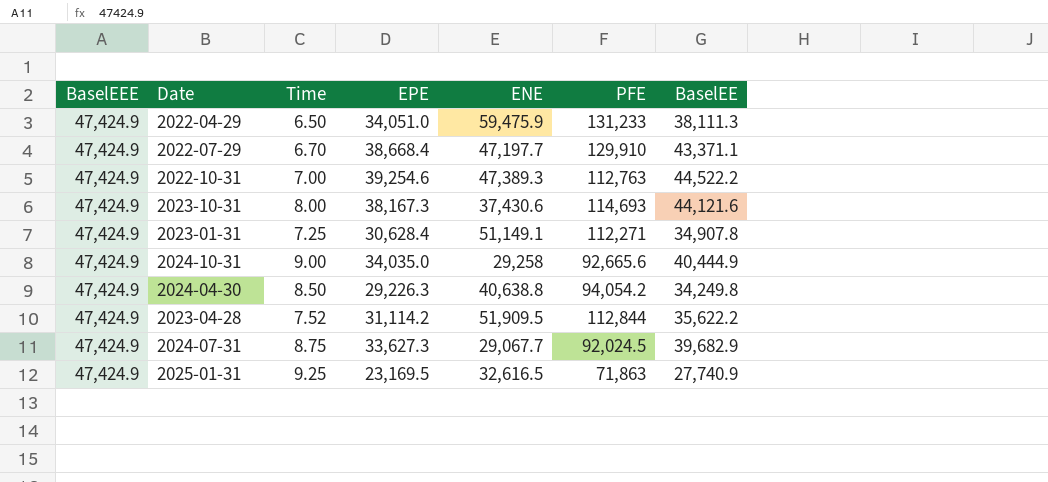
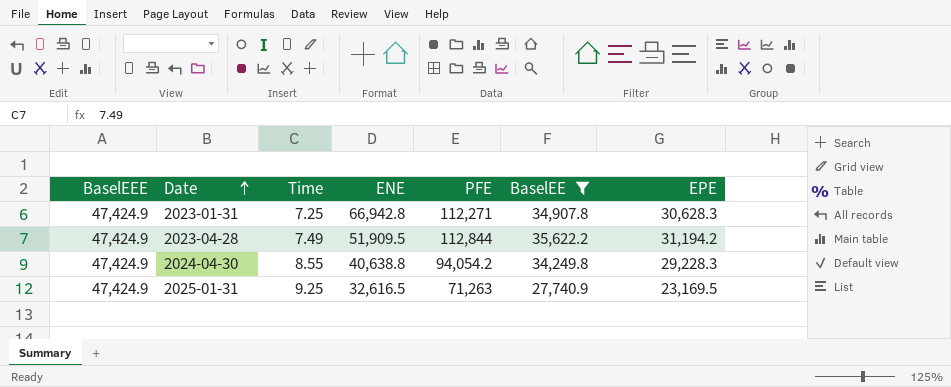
filter: none -> BaselEE <= 35,622.2
row order: none -> Date ascending
column EPE | position: 4 -> 7
2023-01-31 | ENE: 51,149.1 -> 66,942.8
2023-01-31 | EPE: 30,628.4 -> 30,628.3
2023-04-28 | Time: 7.52 -> 7.49
2023-04-28 | EPE: 31,114.2 -> 31,194.2
2024-04-30 | Time: 8.50 -> 8.55
2024-04-30 | EPE: 29,226.3 -> 29,228.3
2025-01-31 | PFE: 71,863 -> 71,263

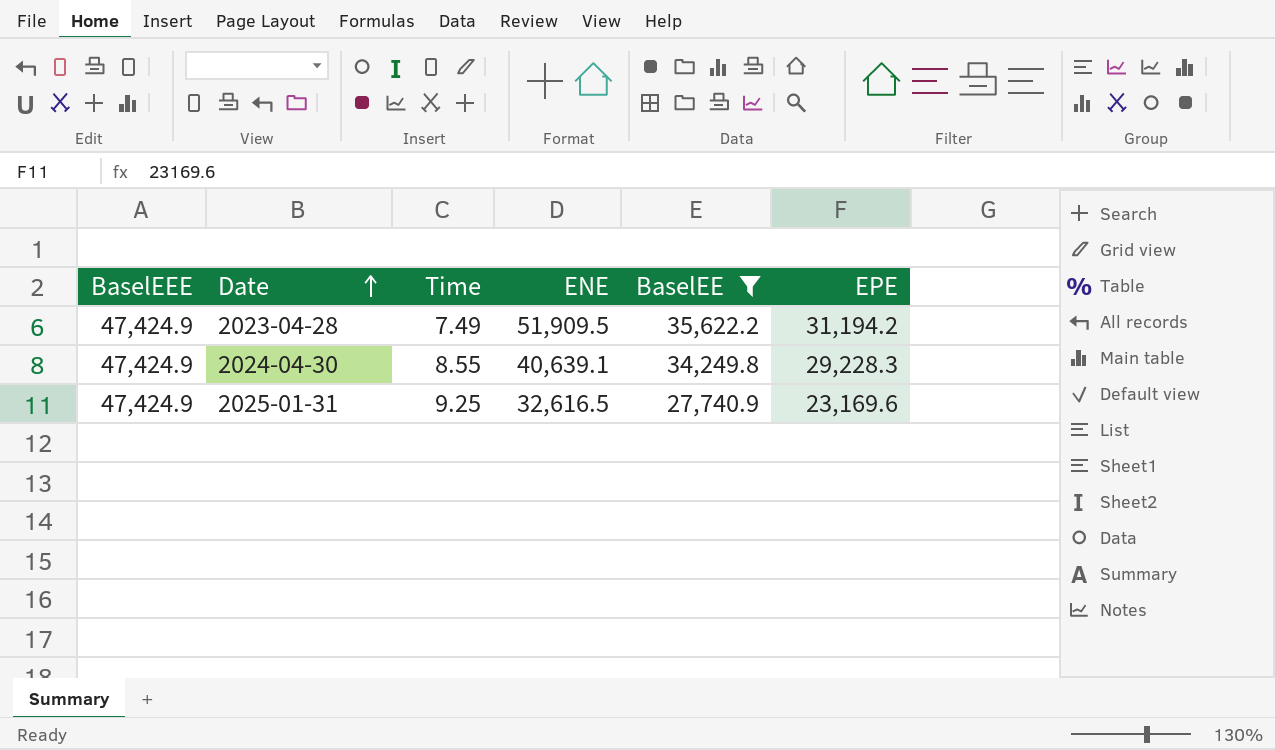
column PFE | position: 5 -> none
row 2023-01-31: 47,424.9 | 7.25 | 66,942.8 | 112,271 | 34,907.8 | 30,628.3 -> none
2024-04-30 | ENE: 40,638.8 -> 40,639.1
2025-01-31 | EPE: 23,169.5 -> 23,169.6

